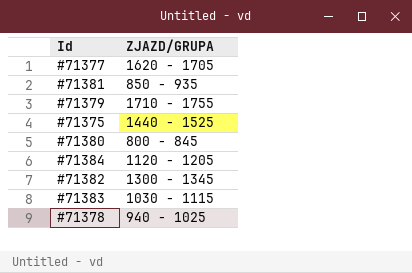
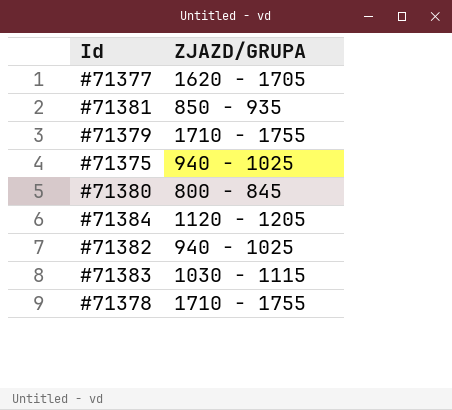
#71375 | ZJAZD/GRUPA: 1440 - 1525 -> 940 - 1025
#71382 | ZJAZD/GRUPA: 1300 - 1345 -> 940 - 1025
#71378 | ZJAZD/GRUPA: 940 - 1025 -> 1710 - 1755

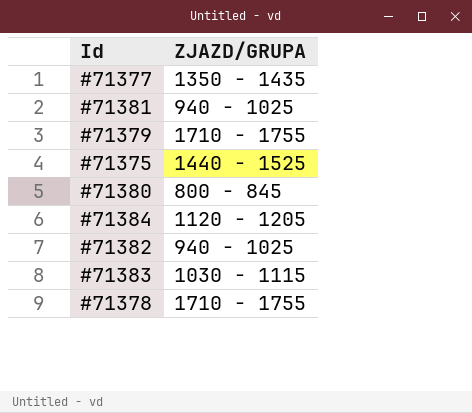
#71377 | ZJAZD/GRUPA: 1620 - 1705 -> 1350 - 1435
#71381 | ZJAZD/GRUPA: 850 - 935 -> 940 - 1025
#71375 | ZJAZD/GRUPA: 940 - 1025 -> 1440 - 1525

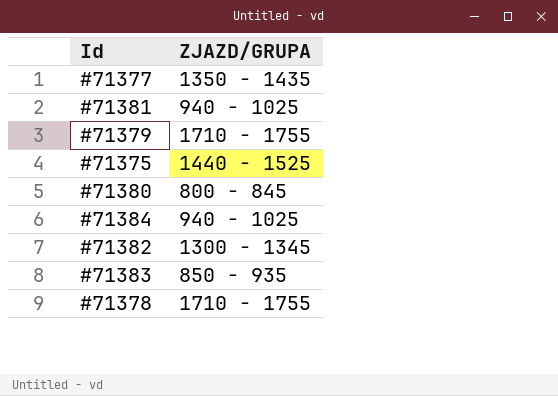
#71384 | ZJAZD/GRUPA: 1120 - 1205 -> 940 - 1025
#71382 | ZJAZD/GRUPA: 940 - 1025 -> 1300 - 1345
#71383 | ZJAZD/GRUPA: 1030 - 1115 -> 850 - 935

